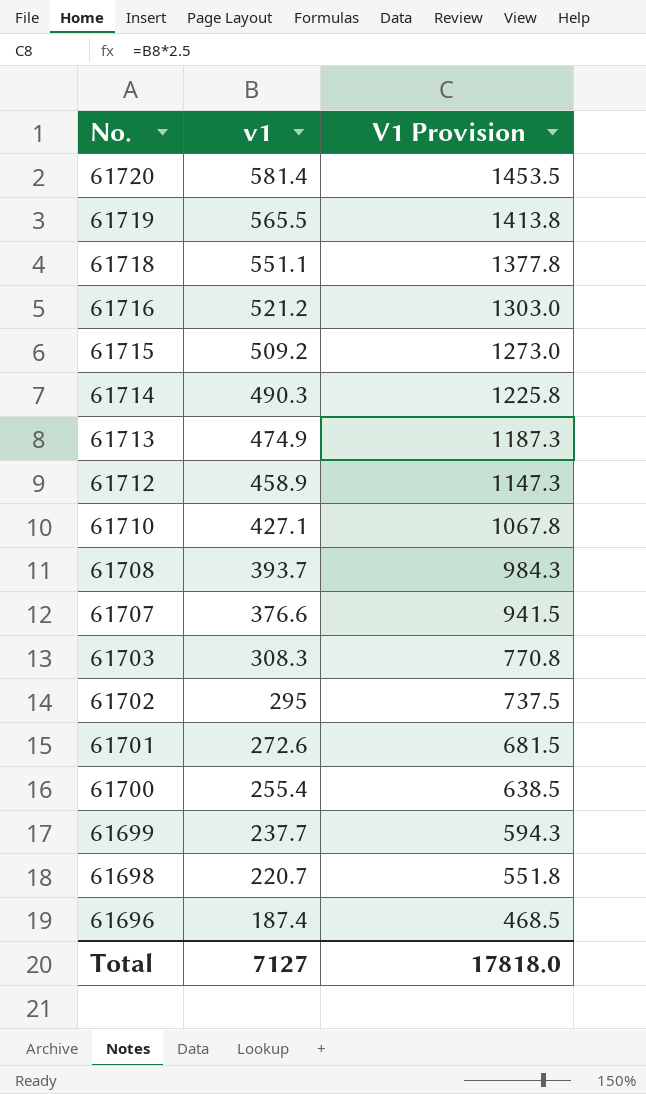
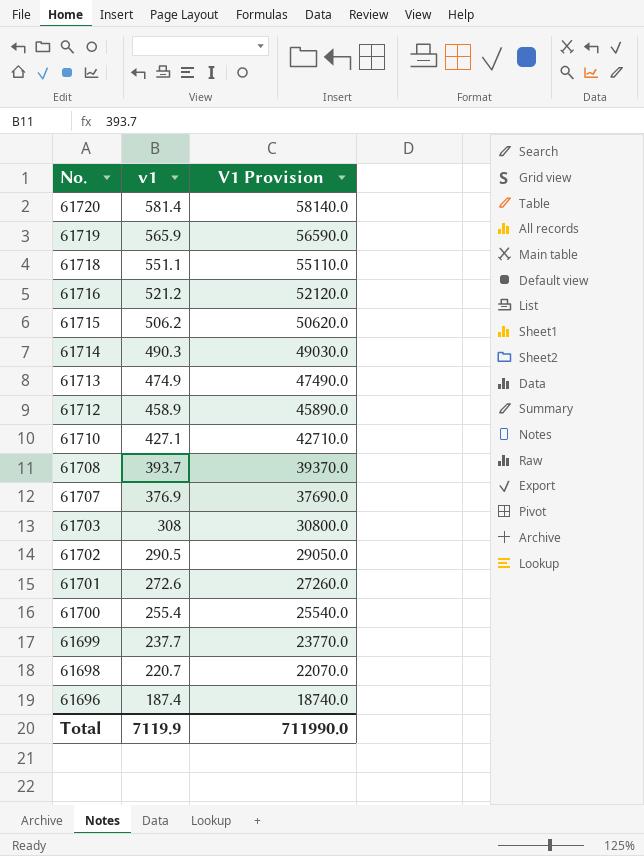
column V1 Provision | formula: [v1] * 2.5 -> [v1] * 100
61719 | v1: 565.5 -> 565.9
61715 | v1: 509.2 -> 506.2
61707 | v1: 376.6 -> 376.9
61703 | v1: 308.3 -> 308
61702 | v1: 295 -> 290.5
Total | v1: 7127 -> 7119.9
Total | V1 Provision: 17818.0 -> 711990.0

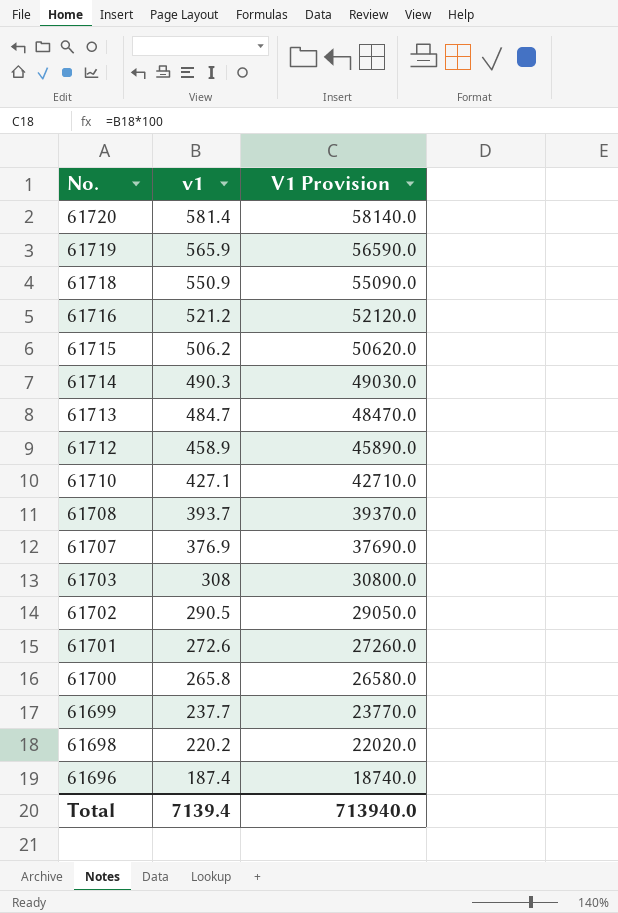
61718 | v1: 551.1 -> 550.9
61718 | V1 Provision: 55110.0 -> 55090.0
61713 | v1: 474.9 -> 484.7
61713 | V1 Provision: 47490.0 -> 48470.0
61700 | v1: 255.4 -> 265.8
61700 | V1 Provision: 25540.0 -> 26580.0
61698 | v1: 220.7 -> 220.2
61698 | V1 Provision: 22070.0 -> 22020.0
Total | v1: 7119.9 -> 7139.4
Total | V1 Provision: 711990.0 -> 713940.0

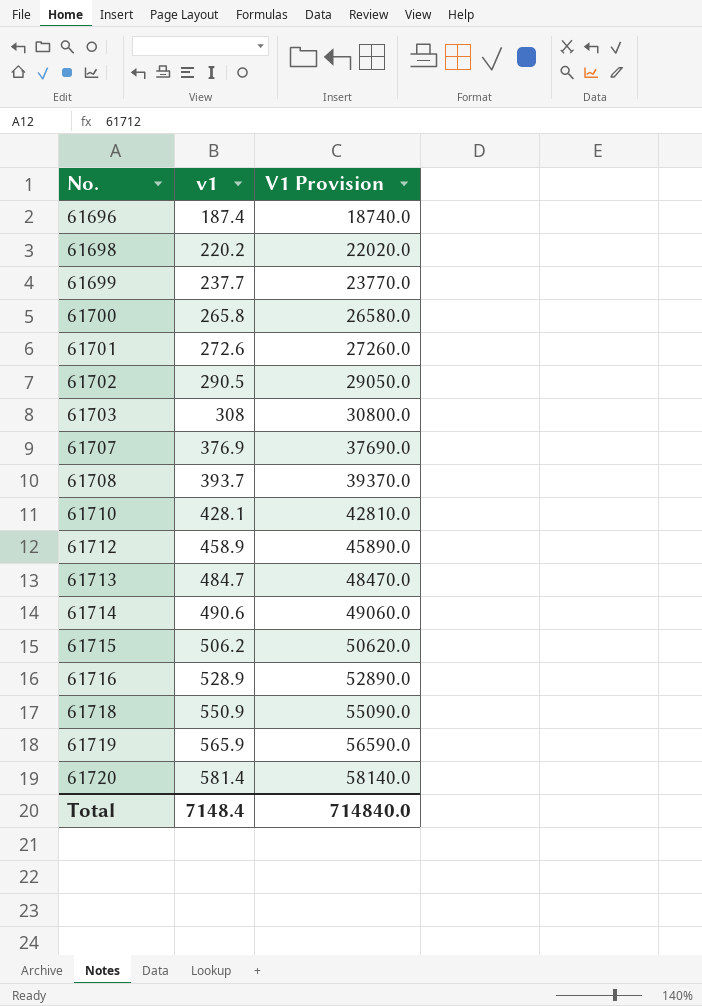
row order: No. descending -> No. ascending
61710 | v1: 427.1 -> 428.1
61710 | V1 Provision: 42710.0 -> 42810.0
61714 | v1: 490.3 -> 490.6
61714 | V1 Provision: 49030.0 -> 49060.0
61716 | v1: 521.2 -> 528.9
61716 | V1 Provision: 52120.0 -> 52890.0
Total | v1: 7139.4 -> 7148.4
Total | V1 Provision: 713940.0 -> 714840.0

